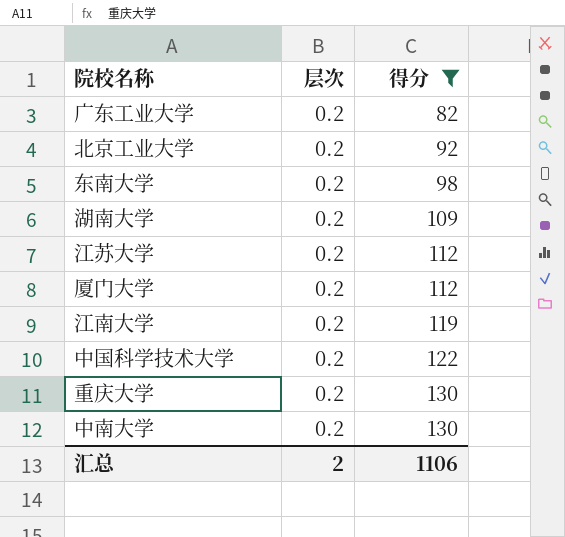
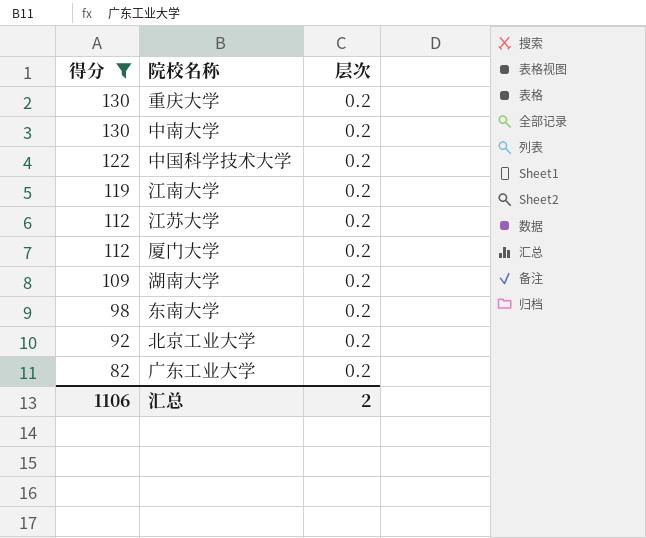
row order: 得分 ascending -> 得分 descending
column 得分 | position: 3 -> 1

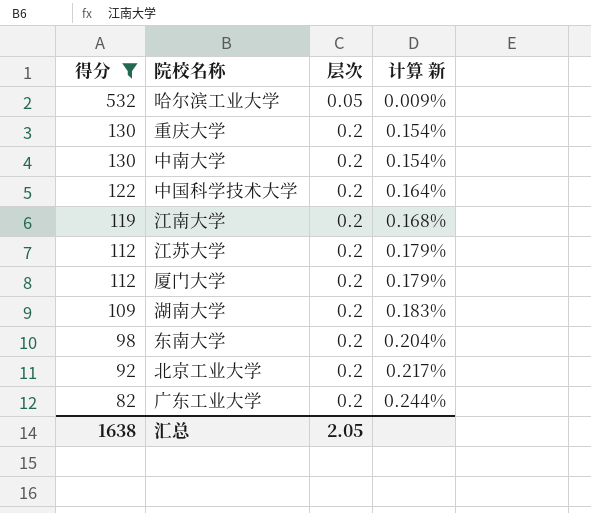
column 计算 新 | formula: none -> [层次] / [得分]
row 哈尔滨工业大学: none -> 532 | 0.05 | 0.009%
汇总 | 得分: 1106 -> 1638
汇总 | 层次: 2 -> 2.05

